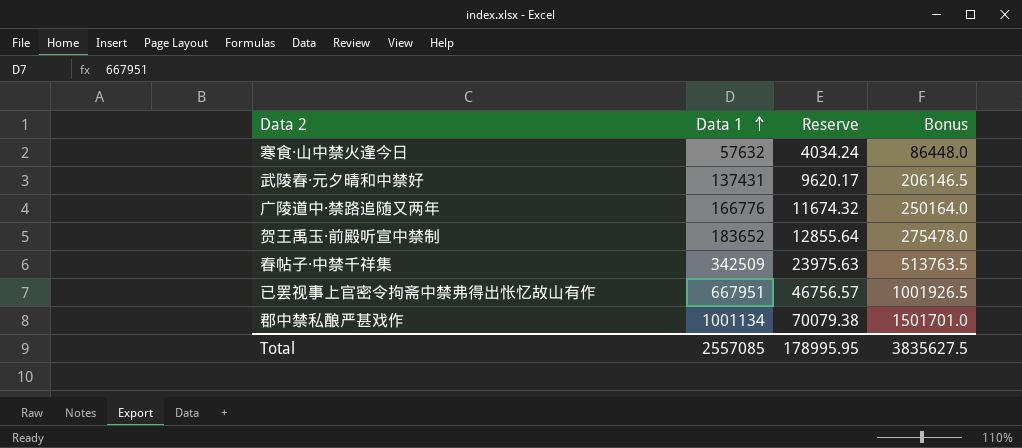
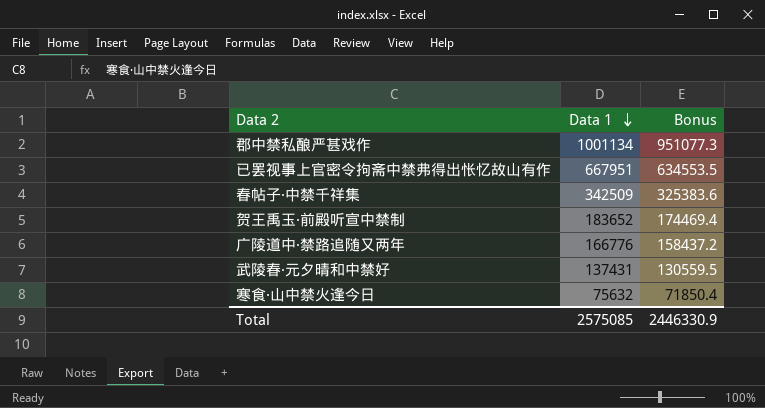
row order: Data 1 ascending -> Data 1 descending
column Reserve | formula: [Data 1] * 0.07 -> none
column Bonus | formula: [Data 1] * 1.5 -> [Data 1] * 0.95
寒食·山中禁火逢今日 | Data 1: 57632 -> 75632
Total | Data 1: 2557085 -> 2575085
Total | Bonus: 3835627.5 -> 2446330.9

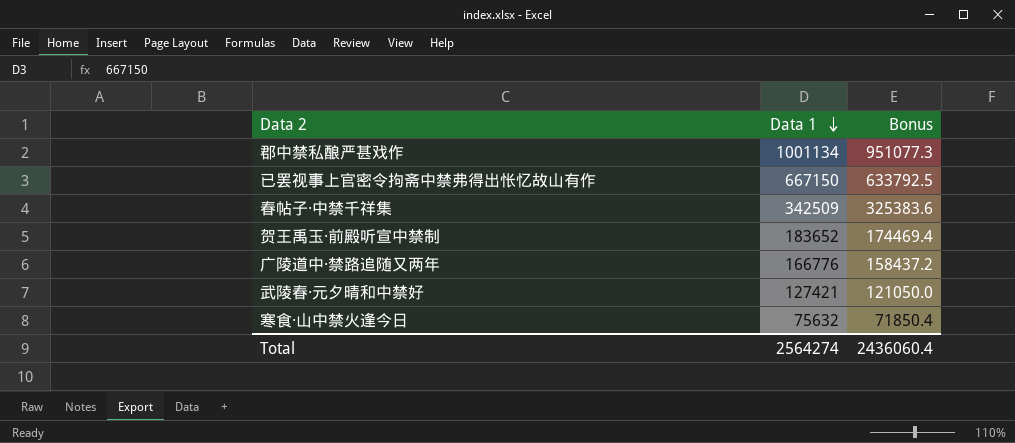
已罢视事上官密令拘斋中禁弗得出怅忆故山有作 | Data 1: 667951 -> 667150
已罢视事上官密令拘斋中禁弗得出怅忆故山有作 | Bonus: 634553.5 -> 633792.5
武陵春·元夕晴和中禁好 | Data 1: 137431 -> 127421
武陵春·元夕晴和中禁好 | Bonus: 130559.5 -> 121050.0
Total | Data 1: 2575085 -> 2564274
Total | Bonus: 2446330.9 -> 2436060.4

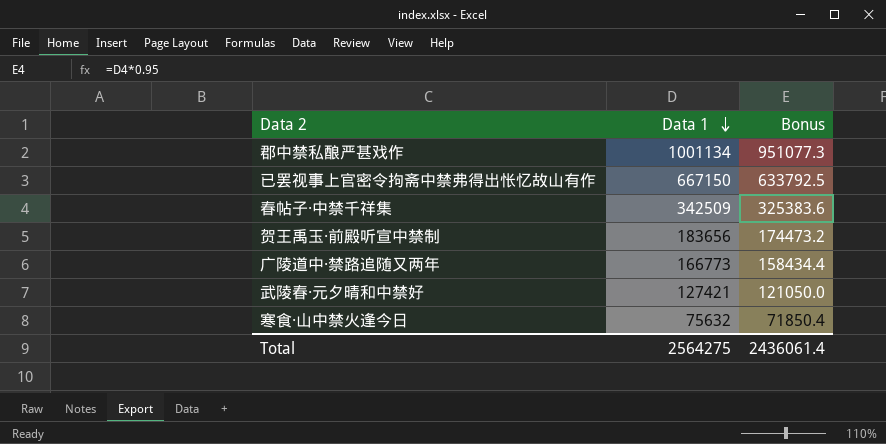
贺王禹玉·前殿听宣中禁制 | Data 1: 183652 -> 183656
贺王禹玉·前殿听宣中禁制 | Bonus: 174469.4 -> 174473.2
广陵道中·禁路追随又两年 | Data 1: 166776 -> 166773
广陵道中·禁路追随又两年 | Bonus: 158437.2 -> 158434.4
Total | Data 1: 2564274 -> 2564275
Total | Bonus: 2436060.4 -> 2436061.4

